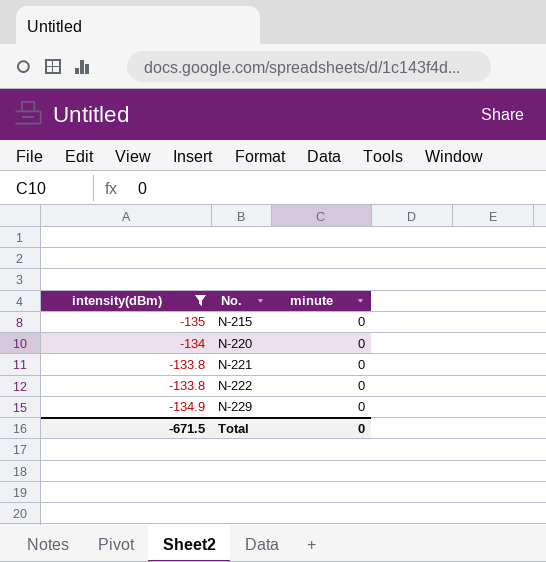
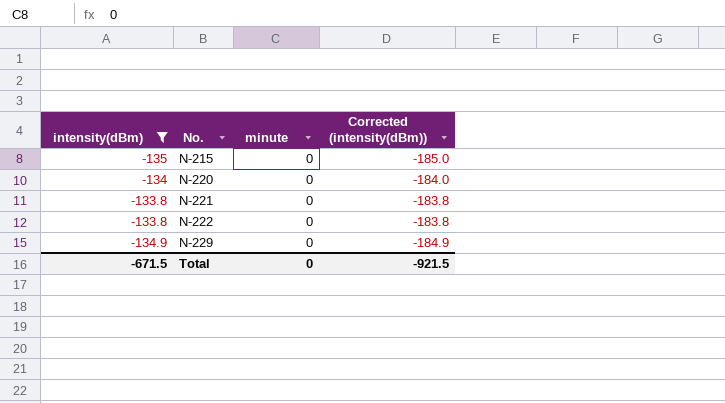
column Corrected (intensity(dBm)) | formula: none -> [intensity(dBm)] - 50

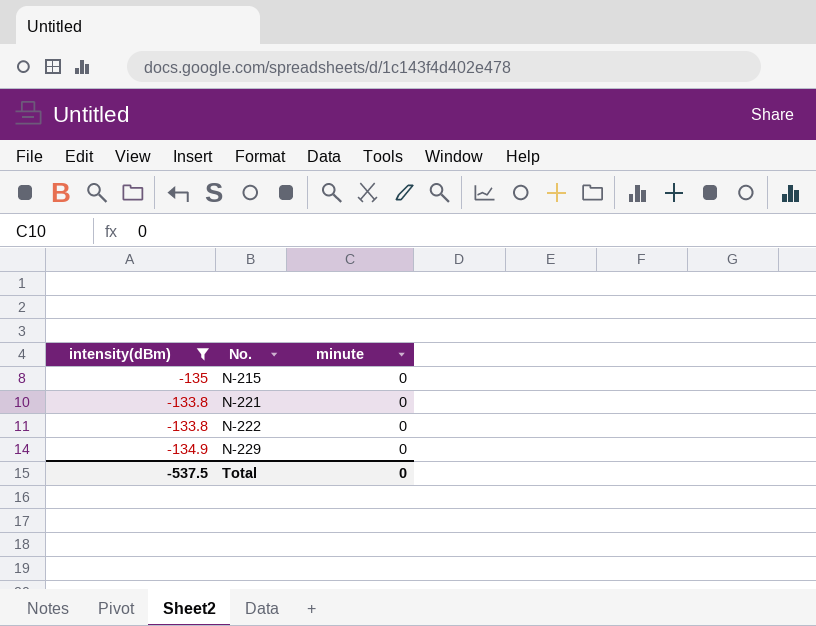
column Corrected (intensity(dBm)) | formula: [intensity(dBm)] - 50 -> none
row N-220: -134 | 0 | -184.0 -> none
Total | intensity(dBm): -671.5 -> -537.5

